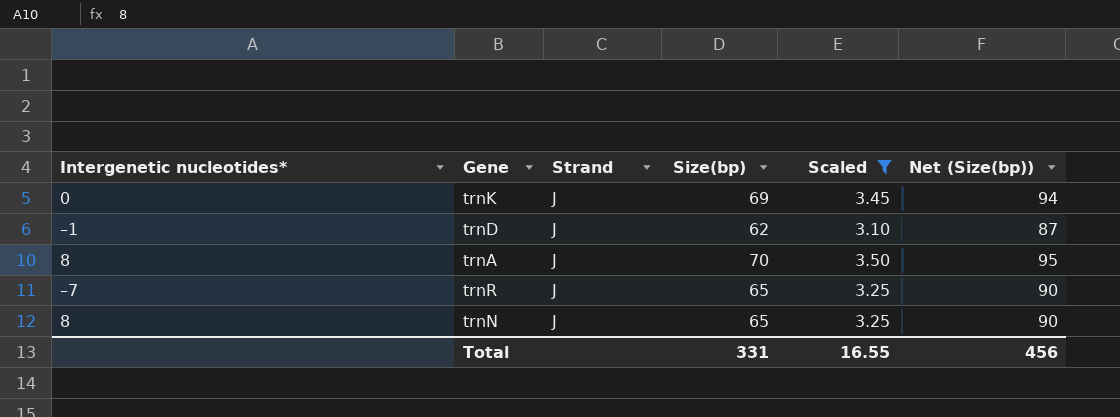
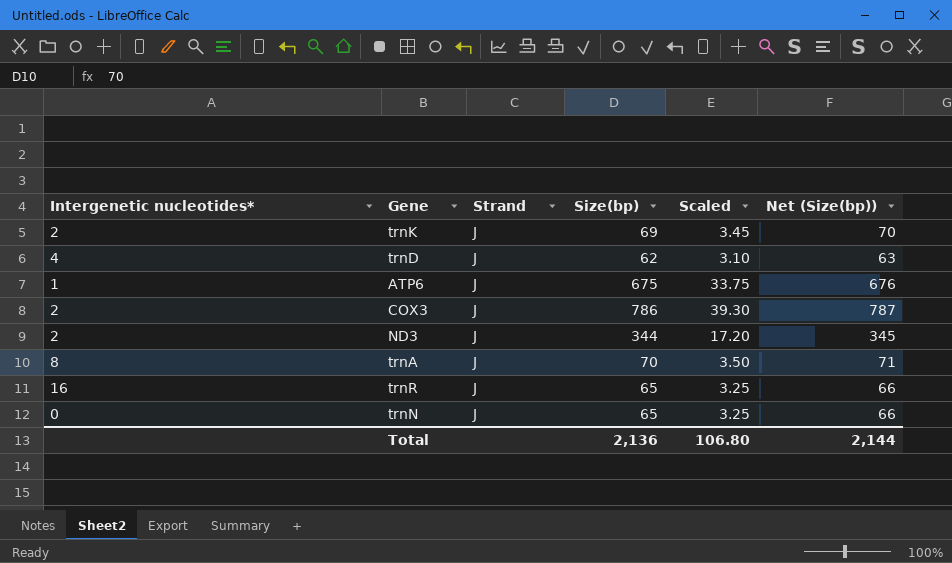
filter: Scaled <= 3.50 -> none
column Net (Size(bp)) | formula: [Size(bp)] + 25 -> [Size(bp)] + 1
trnK | Intergenetic nucleotides*: 0 -> 2
trnD | Intergenetic nucleotides*: –1 -> 4
trnR | Intergenetic nucleotides*: –7 -> 16
trnN | Intergenetic nucleotides*: 8 -> 0
Total | Size(bp): 331 -> 2,136
Total | Scaled: 16.55 -> 106.80
Total | Net (Size(bp)): 456 -> 2,144

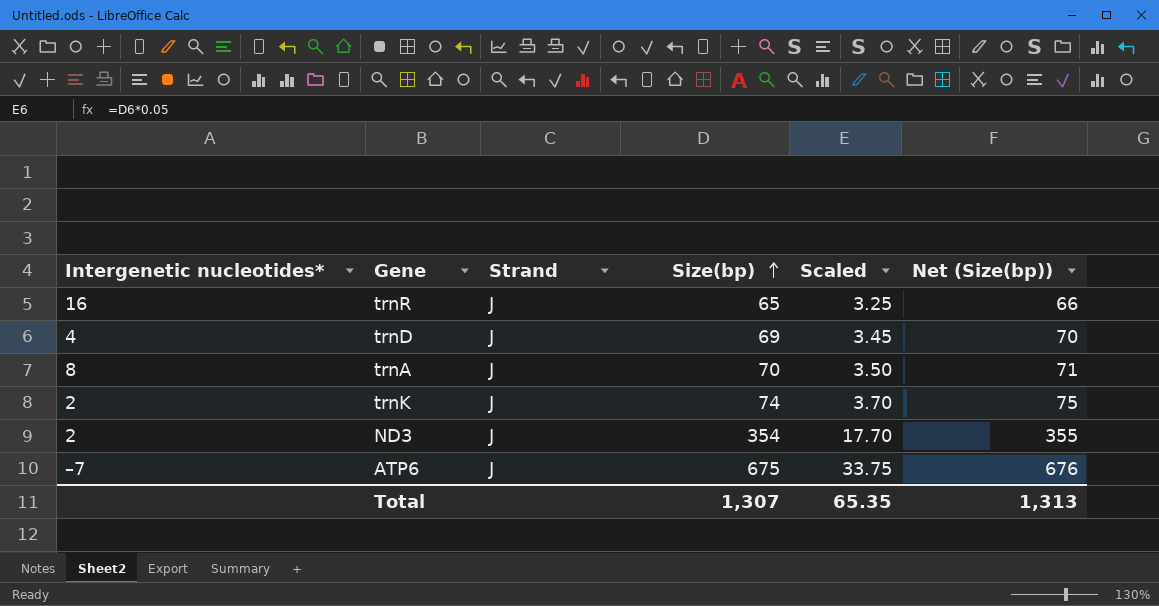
row order: none -> Size(bp) ascending
row COX3: 2 | J | 786 | 39.30 | 787 -> none
row trnN: 0 | J | 65 | 3.25 | 66 -> none
trnD | Size(bp): 62 -> 69
trnD | Scaled: 3.10 -> 3.45
trnD | Net (Size(bp)): 63 -> 70
trnK | Size(bp): 69 -> 74
trnK | Scaled: 3.45 -> 3.70
trnK | Net (Size(bp)): 70 -> 75
ND3 | Size(bp): 344 -> 354
ND3 | Scaled: 17.20 -> 17.70
ND3 | Net (Size(bp)): 345 -> 355
ATP6 | Intergenetic nucleotides*: 1 -> –7
Total | Size(bp): 2,136 -> 1,307
Total | Scaled: 106.80 -> 65.35
Total | Net (Size(bp)): 2,144 -> 1,313

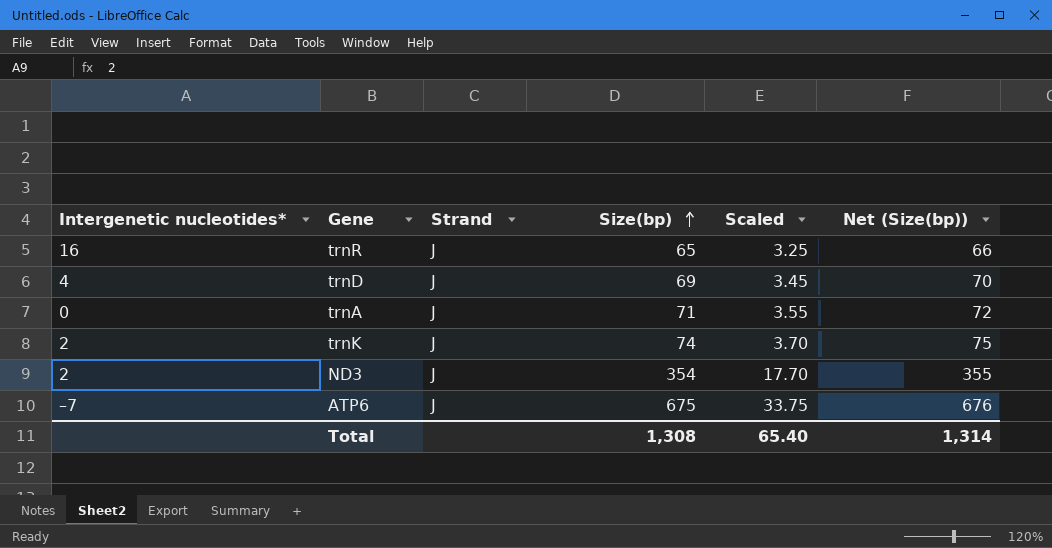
trnA | Intergenetic nucleotides*: 8 -> 0
trnA | Size(bp): 70 -> 71
trnA | Scaled: 3.50 -> 3.55
trnA | Net (Size(bp)): 71 -> 72
Total | Size(bp): 1,307 -> 1,308
Total | Scaled: 65.35 -> 65.40
Total | Net (Size(bp)): 1,313 -> 1,314

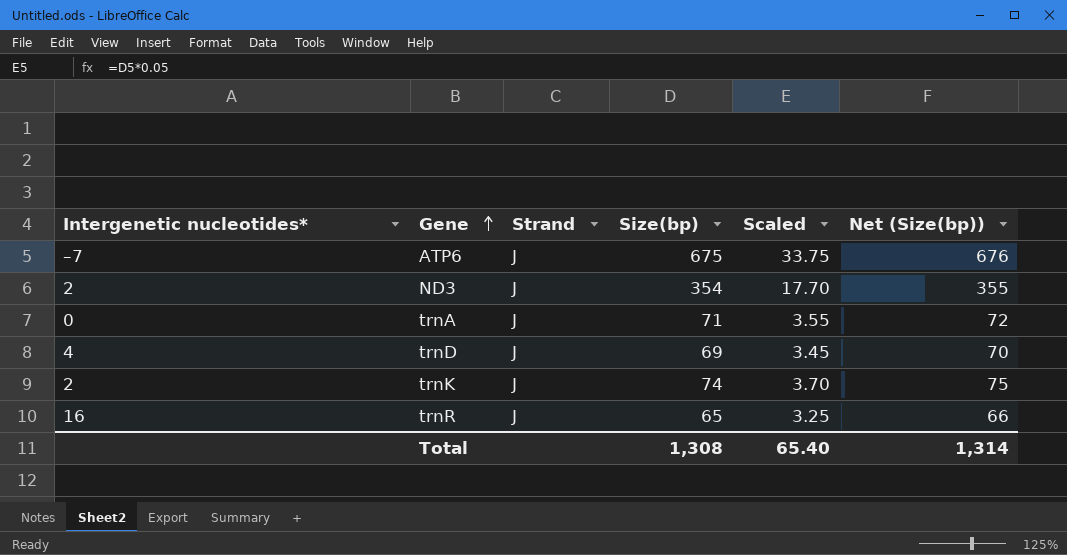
row order: Size(bp) ascending -> Gene ascending

